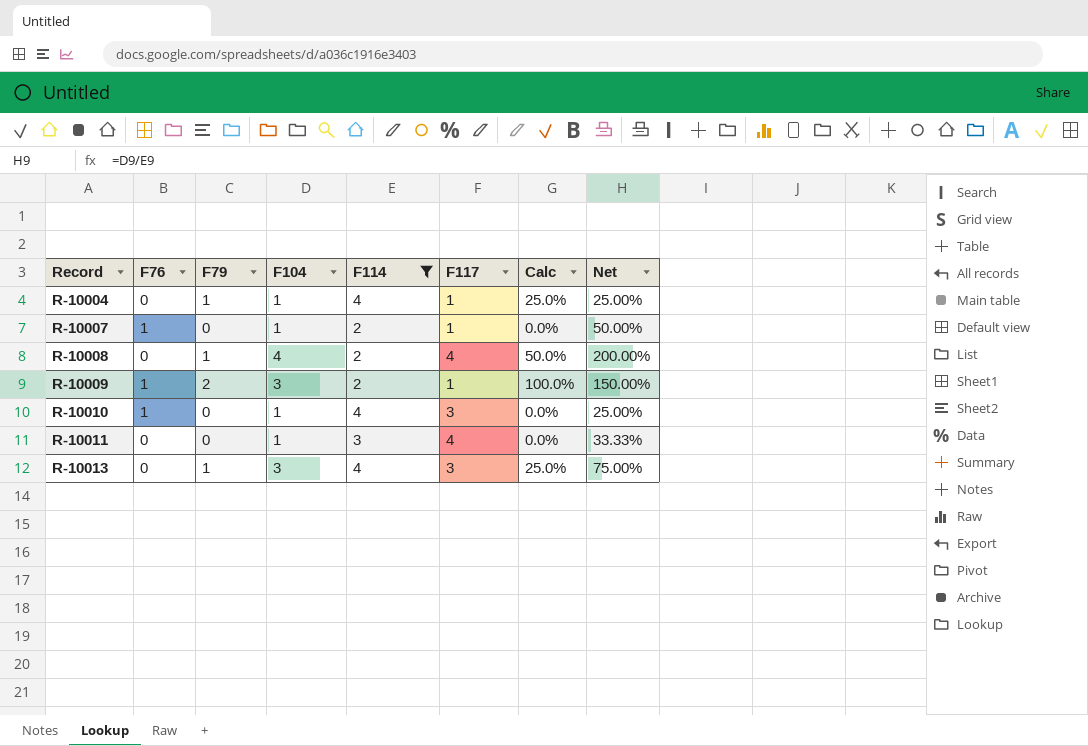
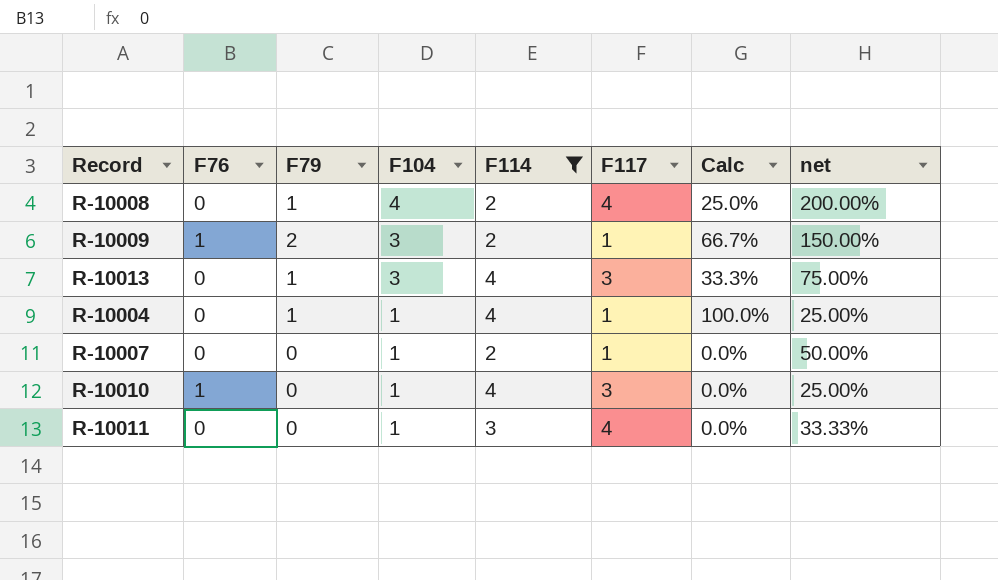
row order: Record ascending -> F104 descending
column Calc | formula: [F79] / [F114] -> [F79] / [F104]
column name: Net -> net
R-10007 | F76: 1 -> 0

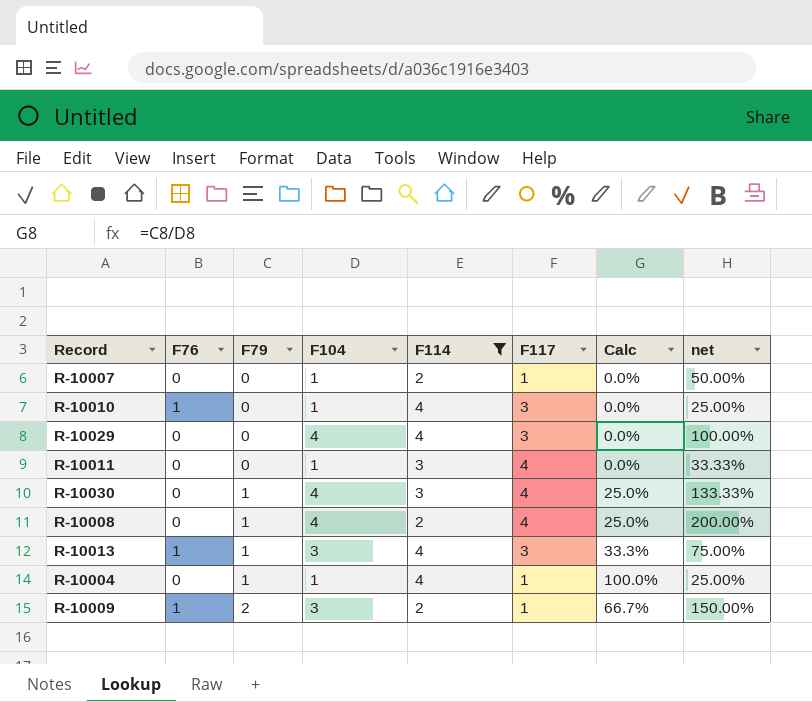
row order: F104 descending -> F79 ascending
row R-10029: none -> 0 | 0 | 4 | 4 | 3 | 0.0% | 100.00%
row R-10030: none -> 0 | 1 | 4 | 3 | 4 | 25.0% | 133.33%
R-10013 | F76: 0 -> 1

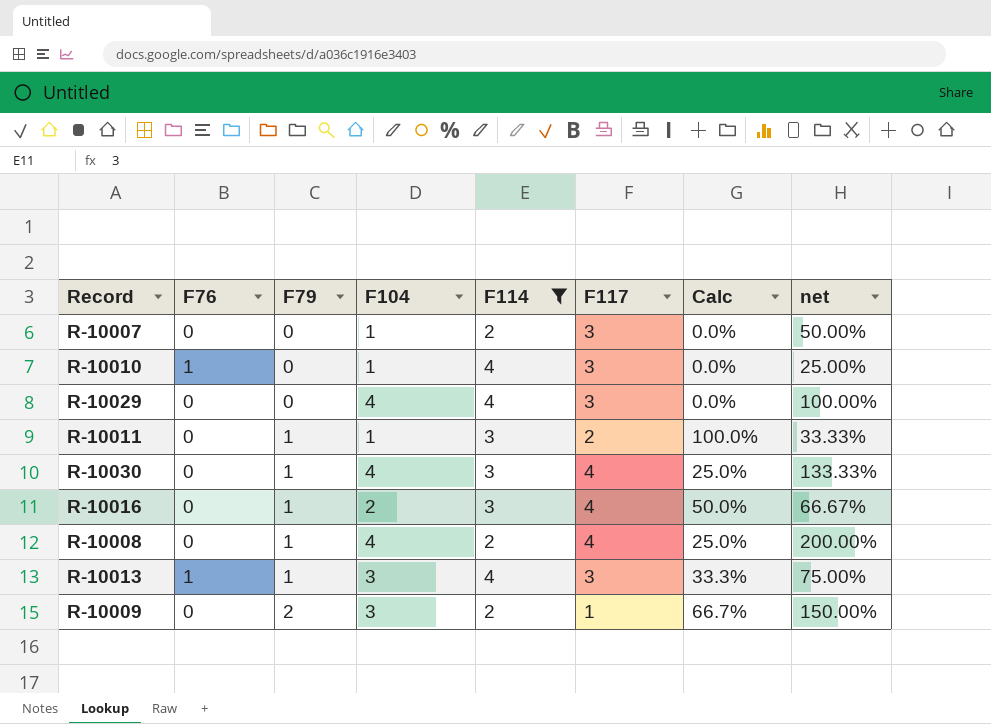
row R-10004: 0 | 1 | 1 | 4 | 1 | 100.0% | 25.00% -> none
R-10007 | F117: 1 -> 3
R-10011 | F79: 0 -> 1
R-10011 | F117: 4 -> 2
R-10011 | Calc: 0.0% -> 100.0%
row R-10016: none -> 0 | 1 | 2 | 3 | 4 | 50.0% | 66.67%
R-10009 | F76: 1 -> 0

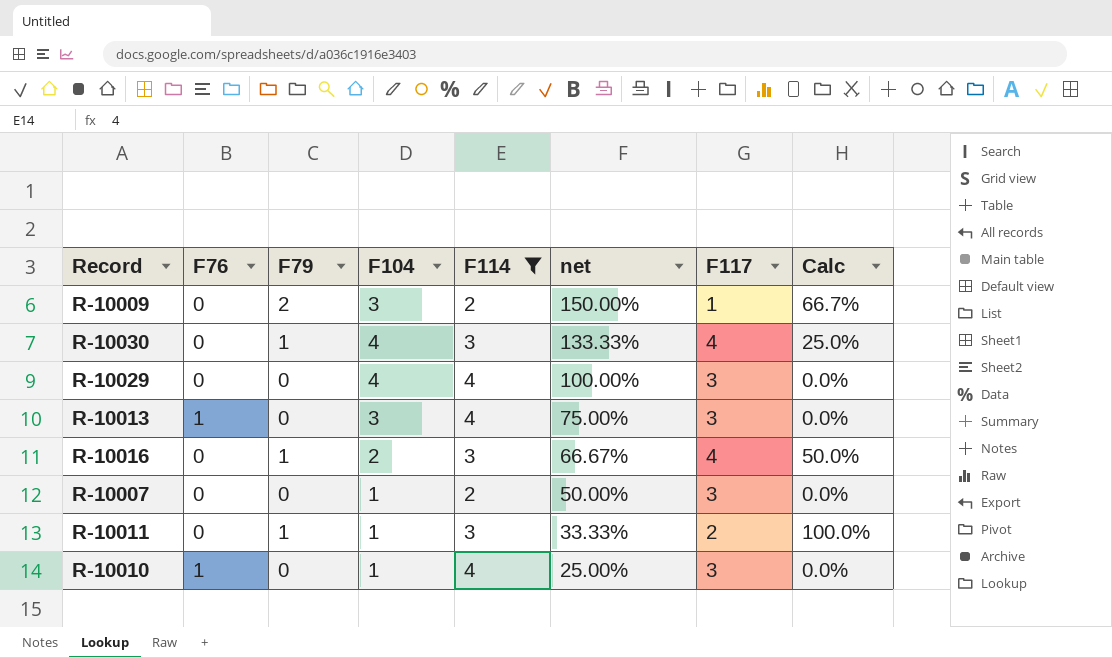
row order: F79 ascending -> net descending
column net | position: 8 -> 6
row R-10008: 0 | 1 | 4 | 2 | 4 | 25.0% | 200.00% -> none
R-10013 | F79: 1 -> 0
R-10013 | Calc: 33.3% -> 0.0%

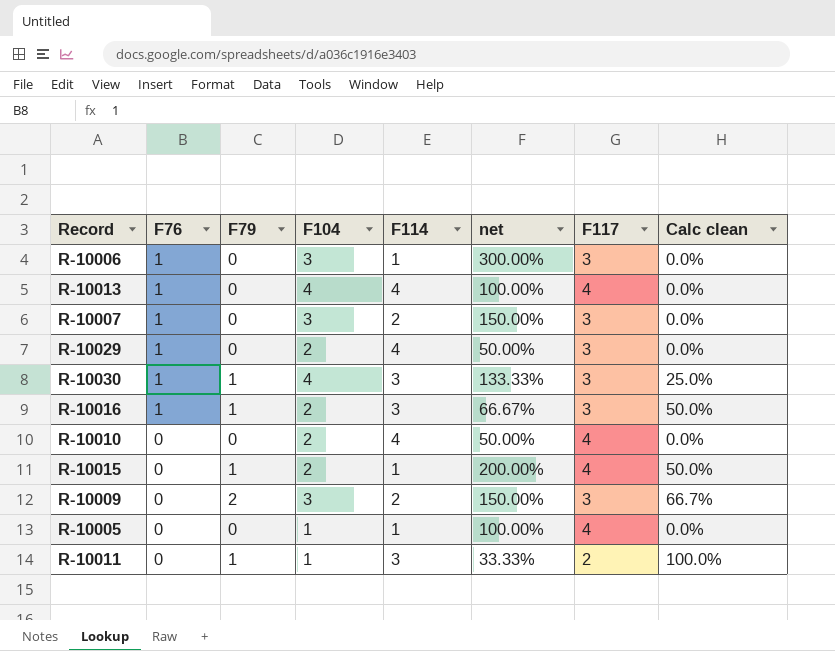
filter: F114 != 1 -> none
row order: net descending -> F76 descending
column name: Calc -> Calc clean
R-10013 | F104: 3 -> 4
R-10013 | net: 75.00% -> 100.00%
R-10013 | F117: 3 -> 4
R-10007 | F76: 0 -> 1
R-10007 | F104: 1 -> 3
R-10007 | net: 50.00% -> 150.00%
R-10029 | F76: 0 -> 1
R-10029 | F104: 4 -> 2
R-10029 | net: 100.00% -> 50.00%
R-10030 | F76: 0 -> 1
R-10030 | F117: 4 -> 3
R-10016 | F76: 0 -> 1
R-10016 | F117: 4 -> 3
R-10010 | F76: 1 -> 0
R-10010 | F104: 1 -> 2
R-10010 | net: 25.00% -> 50.00%
R-10010 | F117: 3 -> 4
R-10009 | F117: 1 -> 3

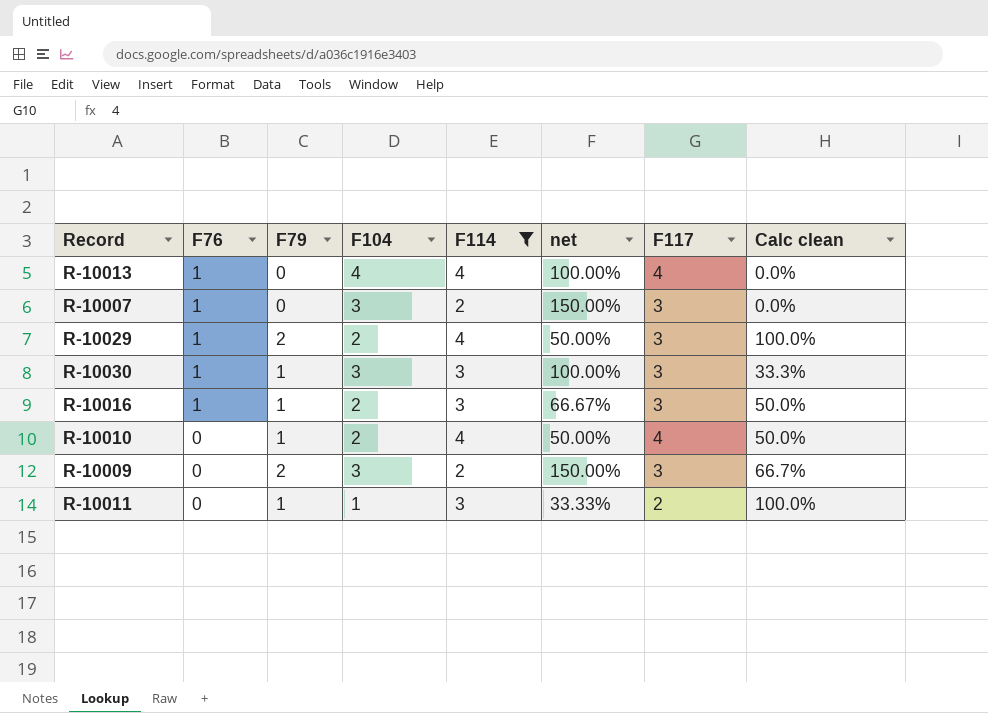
filter: none -> F114 != 1
R-10029 | F79: 0 -> 2
R-10029 | Calc clean: 0.0% -> 100.0%
R-10030 | F104: 4 -> 3
R-10030 | net: 133.33% -> 100.00%
R-10030 | Calc clean: 25.0% -> 33.3%
R-10010 | F79: 0 -> 1
R-10010 | Calc clean: 0.0% -> 50.0%

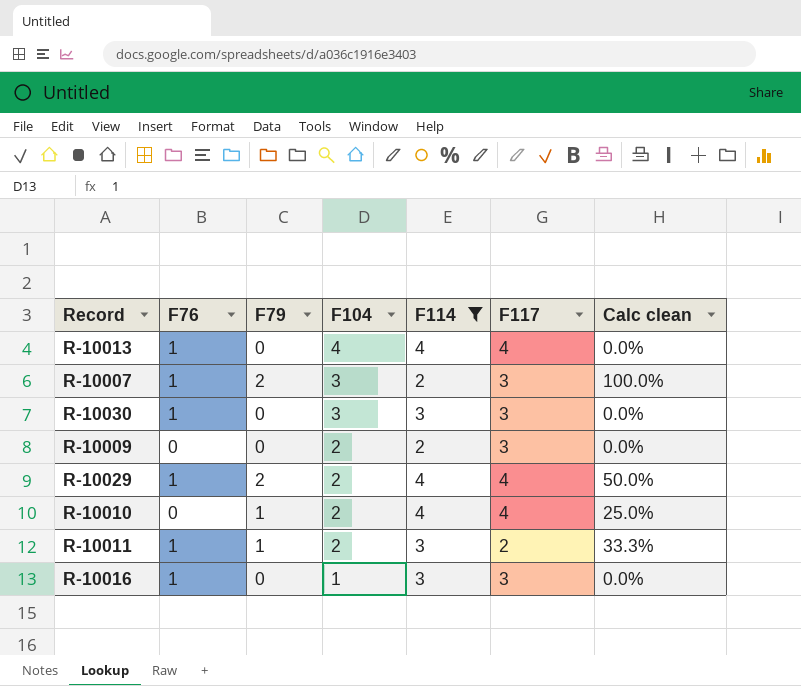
row order: F76 descending -> F104 descending
column net | formula: [F104] / [F114] -> none
column Calc clean | formula: [F79] / [F104] -> [F79] / [F114]
R-10007 | F79: 0 -> 2
R-10030 | F79: 1 -> 0
R-10009 | F79: 2 -> 0
R-10009 | F104: 3 -> 2
R-10029 | F117: 3 -> 4
R-10011 | F76: 0 -> 1
R-10011 | F104: 1 -> 2
R-10016 | F79: 1 -> 0
R-10016 | F104: 2 -> 1

